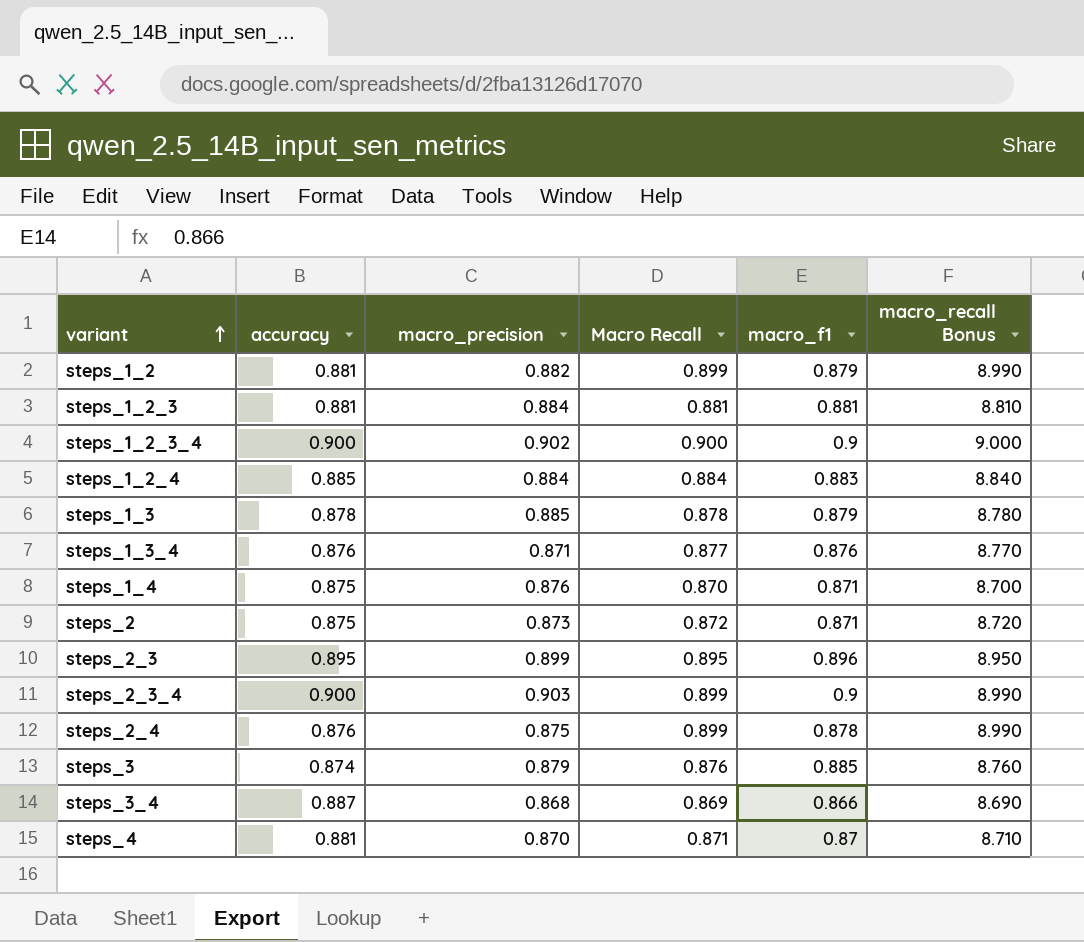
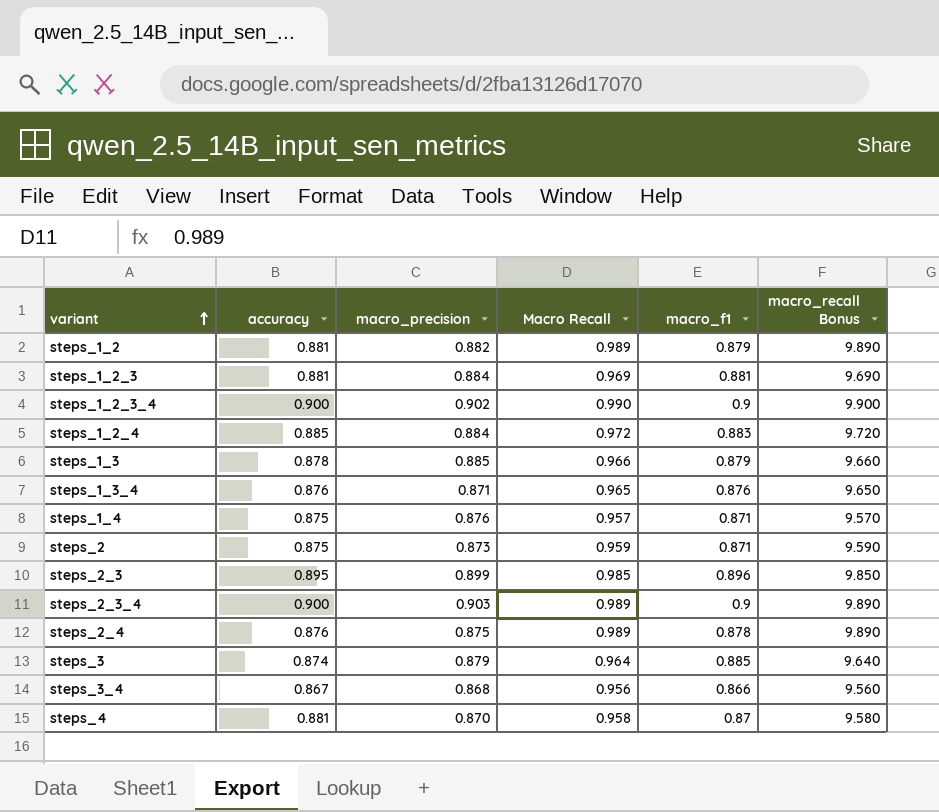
steps_1_2 | Macro Recall: 0.899 -> 0.989
steps_1_2 | macro_recall Bonus: 8.990 -> 9.890
steps_1_2_3 | Macro Recall: 0.881 -> 0.969
steps_1_2_3 | macro_recall Bonus: 8.810 -> 9.690
steps_1_2_3_4 | Macro Recall: 0.900 -> 0.990
steps_1_2_3_4 | macro_recall Bonus: 9.000 -> 9.900
steps_1_2_4 | Macro Recall: 0.884 -> 0.972
steps_1_2_4 | macro_recall Bonus: 8.840 -> 9.720
steps_1_3 | Macro Recall: 0.878 -> 0.966
steps_1_3 | macro_recall Bonus: 8.780 -> 9.660
steps_1_3_4 | Macro Recall: 0.877 -> 0.965
steps_1_3_4 | macro_recall Bonus: 8.770 -> 9.650
steps_1_4 | Macro Recall: 0.870 -> 0.957
steps_1_4 | macro_recall Bonus: 8.700 -> 9.570
steps_2 | Macro Recall: 0.872 -> 0.959
steps_2 | macro_recall Bonus: 8.720 -> 9.590
steps_2_3 | Macro Recall: 0.895 -> 0.985
steps_2_3 | macro_recall Bonus: 8.950 -> 9.850
steps_2_3_4 | Macro Recall: 0.899 -> 0.989
steps_2_3_4 | macro_recall Bonus: 8.990 -> 9.890
steps_2_4 | Macro Recall: 0.899 -> 0.989
steps_2_4 | macro_recall Bonus: 8.990 -> 9.890
steps_3 | Macro Recall: 0.876 -> 0.964
steps_3 | macro_recall Bonus: 8.760 -> 9.640
steps_3_4 | accuracy: 0.887 -> 0.867
steps_3_4 | Macro Recall: 0.869 -> 0.956
steps_3_4 | macro_recall Bonus: 8.690 -> 9.560
steps_4 | Macro Recall: 0.871 -> 0.958
steps_4 | macro_recall Bonus: 8.710 -> 9.580

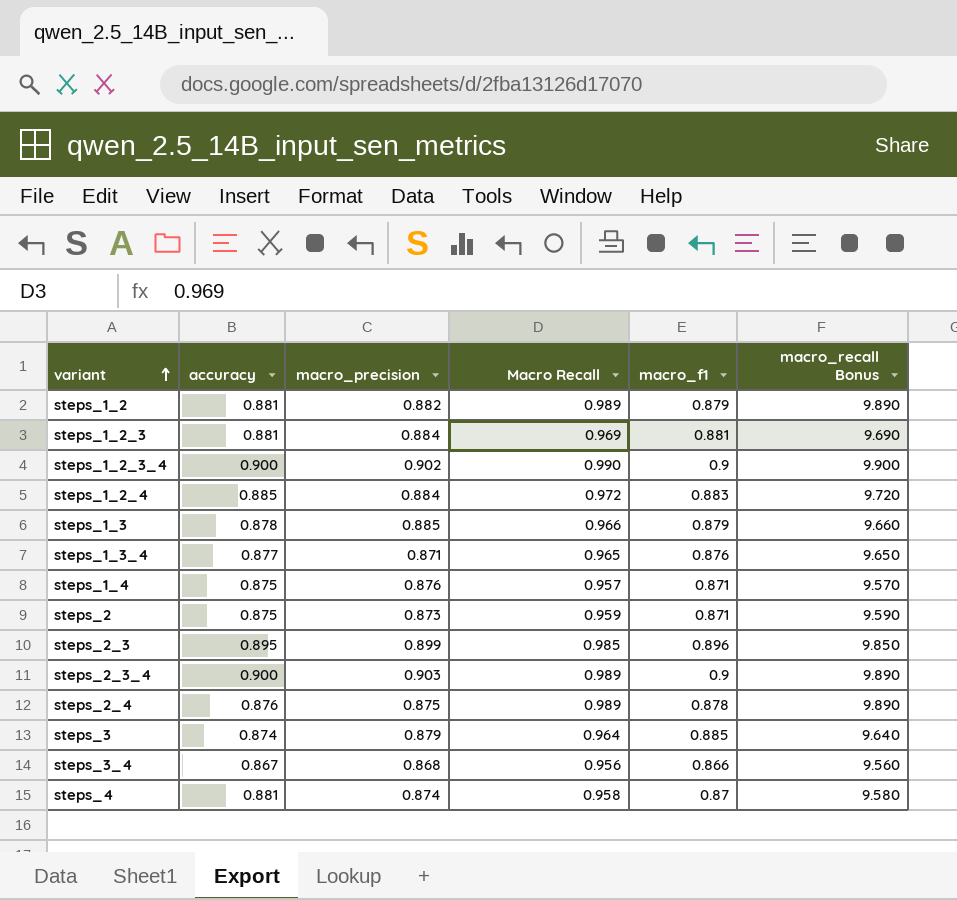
steps_1_3_4 | accuracy: 0.876 -> 0.877
steps_4 | macro_precision: 0.870 -> 0.874

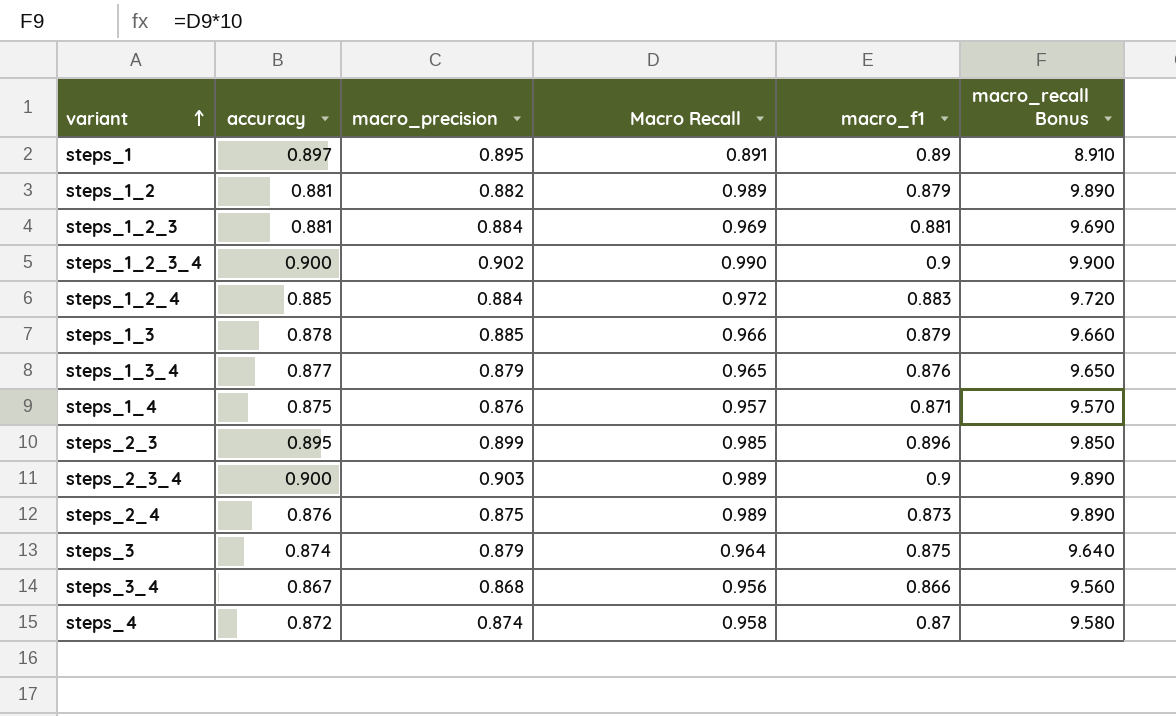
row steps_2: 0.875 | 0.873 | 0.959 | 0.871 | 9.590 -> none
row steps_1: none -> 0.897 | 0.895 | 0.891 | 0.89 | 8.910
steps_1_3_4 | macro_precision: 0.871 -> 0.879
steps_2_4 | macro_f1: 0.878 -> 0.873
steps_3 | macro_f1: 0.885 -> 0.875
steps_4 | accuracy: 0.881 -> 0.872

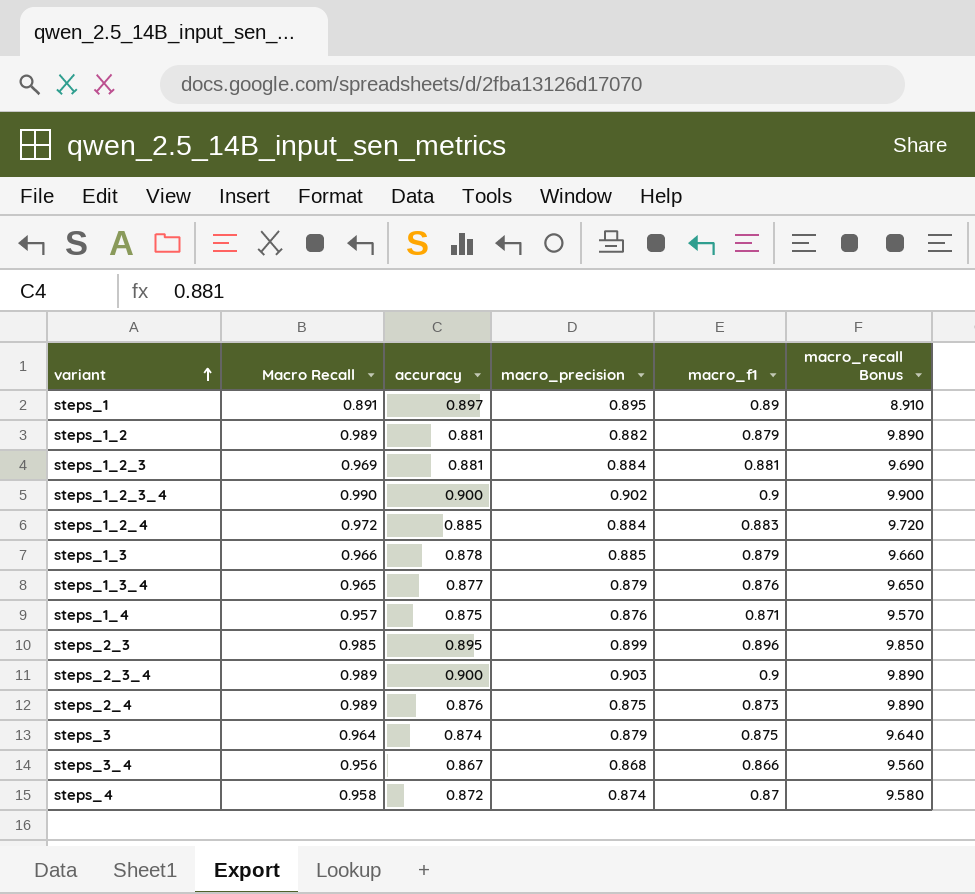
column Macro Recall | position: 4 -> 2

